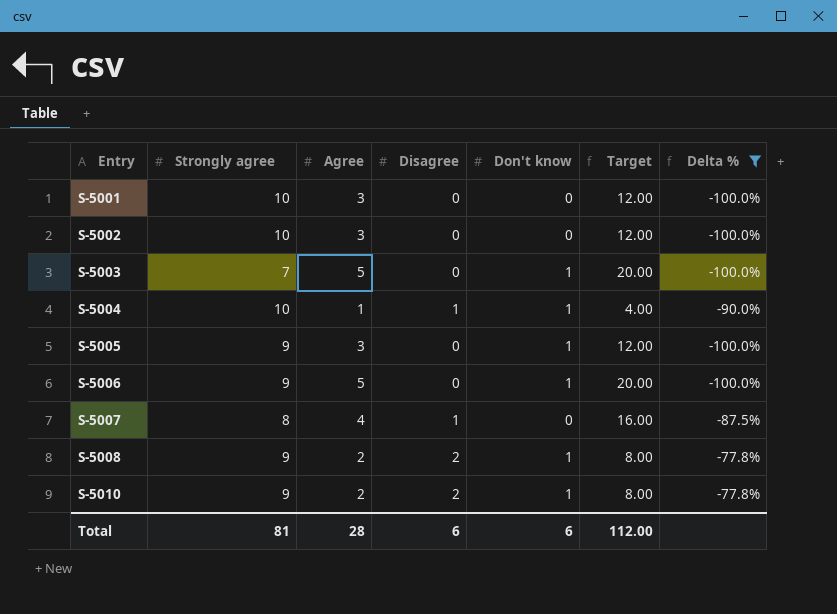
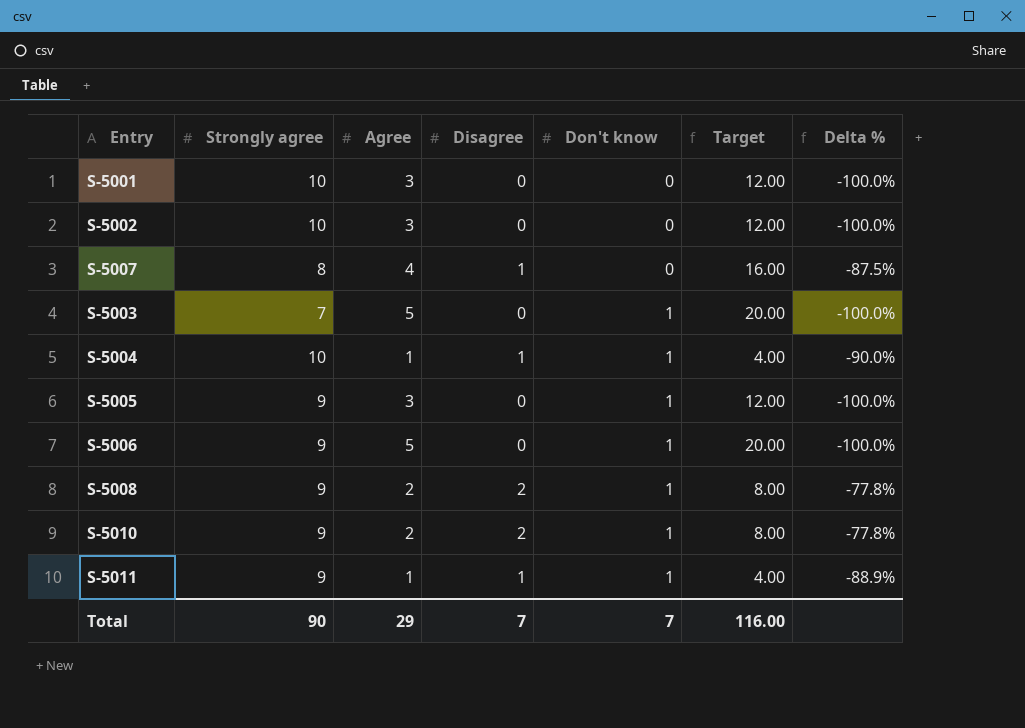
filter: Delta % != -88.9% -> none
row order: Entry ascending -> Don't know ascending
Total | Strongly agree: 81 -> 90
Total | Agree: 28 -> 29
Total | Disagree: 6 -> 7
Total | Don't know: 6 -> 7
Total | Target: 112.00 -> 116.00

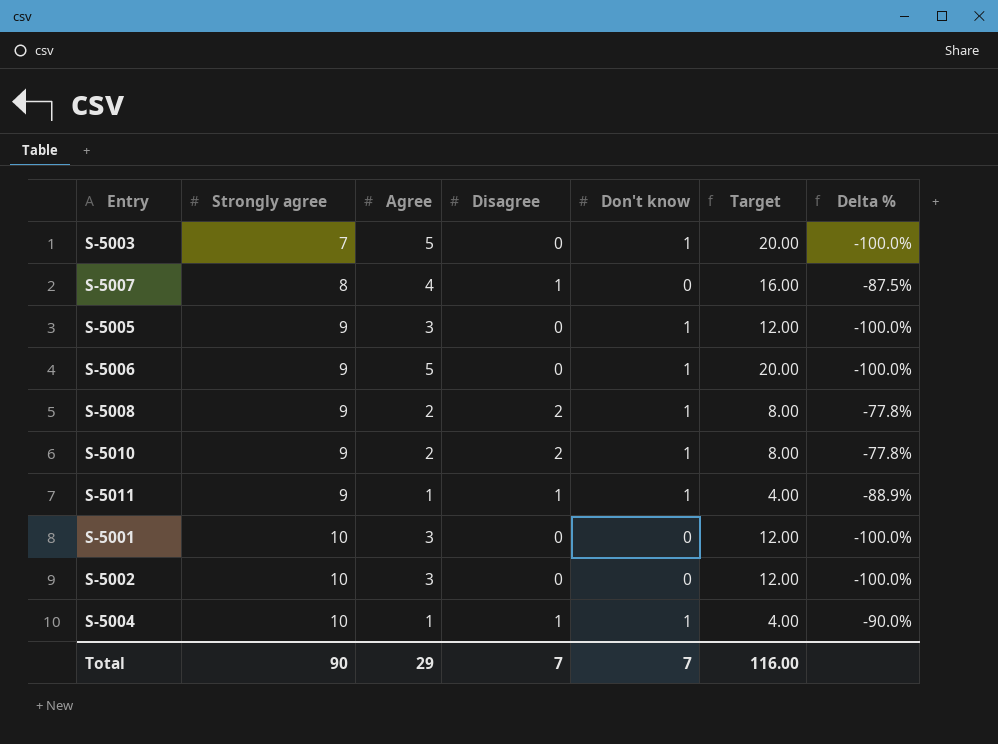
row order: Don't know ascending -> Strongly agree ascending

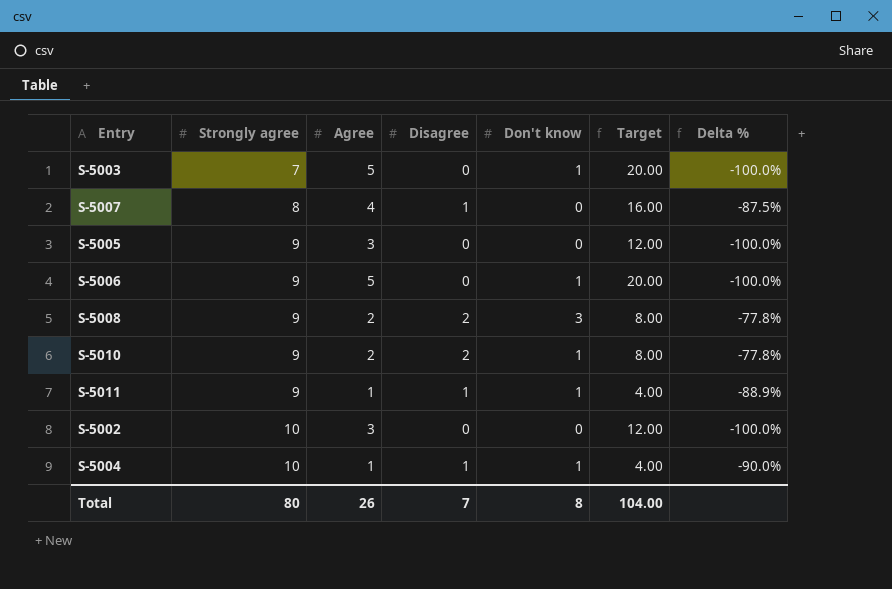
row S-5001: 10 | 3 | 0 | 0 | 12.00 | -100.0% -> none
S-5005 | Don't know: 1 -> 0
S-5008 | Don't know: 1 -> 3
Total | Strongly agree: 90 -> 80
Total | Agree: 29 -> 26
Total | Don't know: 7 -> 8
Total | Target: 116.00 -> 104.00

